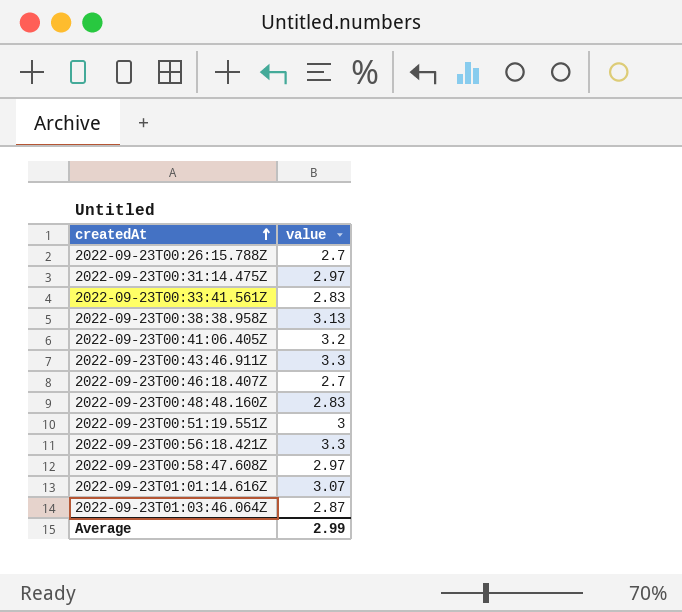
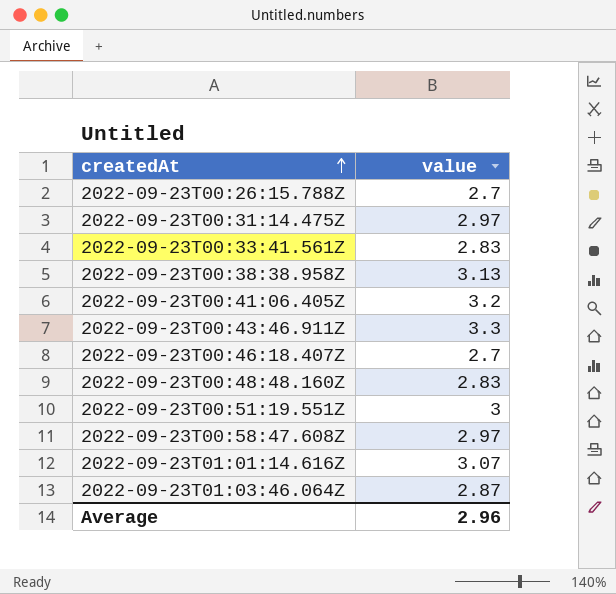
row 2022-09-23T00:56:18.421Z: 3.3 -> none
Average | value: 2.99 -> 2.96

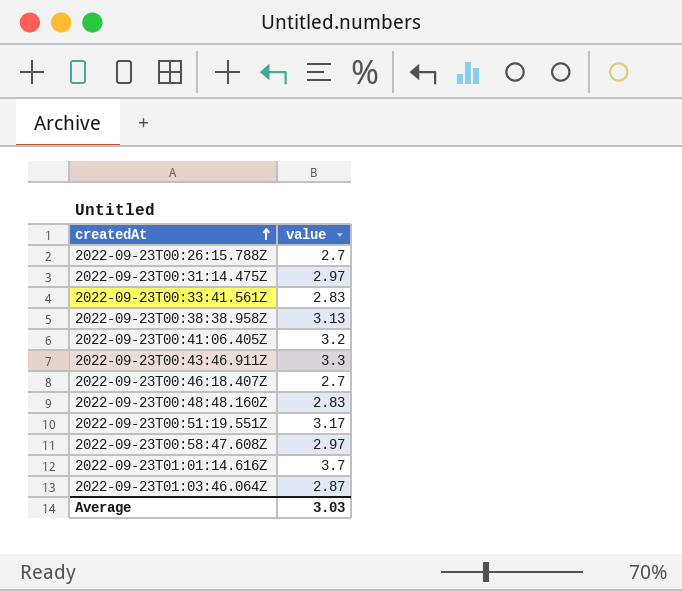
2022-09-23T00:51:19.551Z | value: 3 -> 3.17
2022-09-23T01:01:14.616Z | value: 3.07 -> 3.7
Average | value: 2.96 -> 3.03

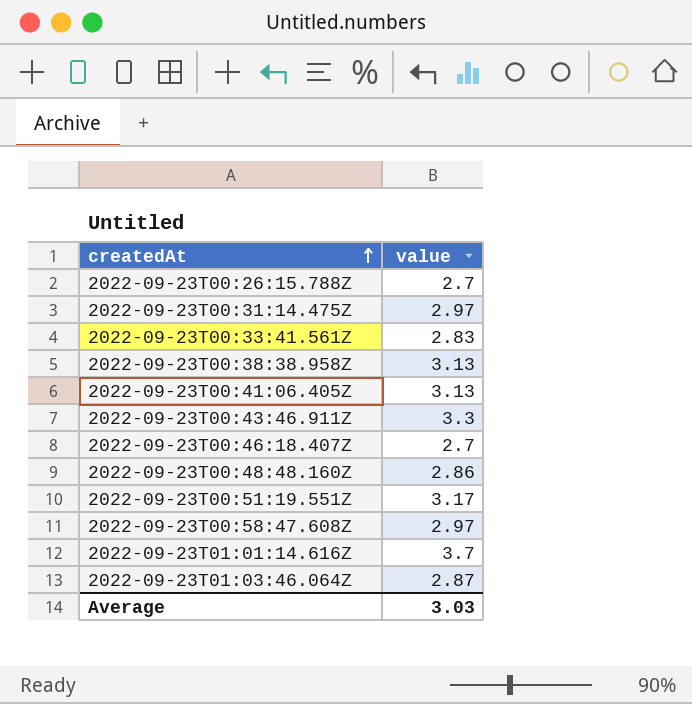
2022-09-23T00:41:06.405Z | value: 3.2 -> 3.13
2022-09-23T00:48:48.160Z | value: 2.83 -> 2.86

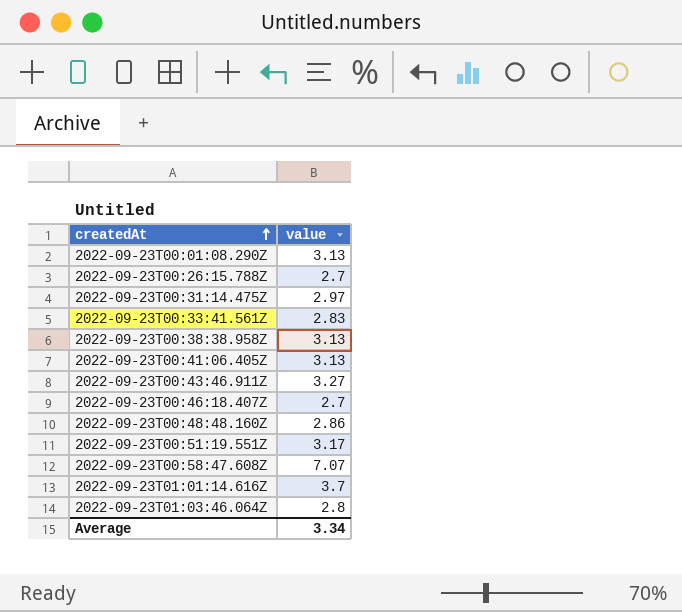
row 2022-09-23T00:01:08.290Z: none -> 3.13
2022-09-23T00:43:46.911Z | value: 3.3 -> 3.27
2022-09-23T00:58:47.608Z | value: 2.97 -> 7.07
2022-09-23T01:03:46.064Z | value: 2.87 -> 2.8
Average | value: 3.03 -> 3.34

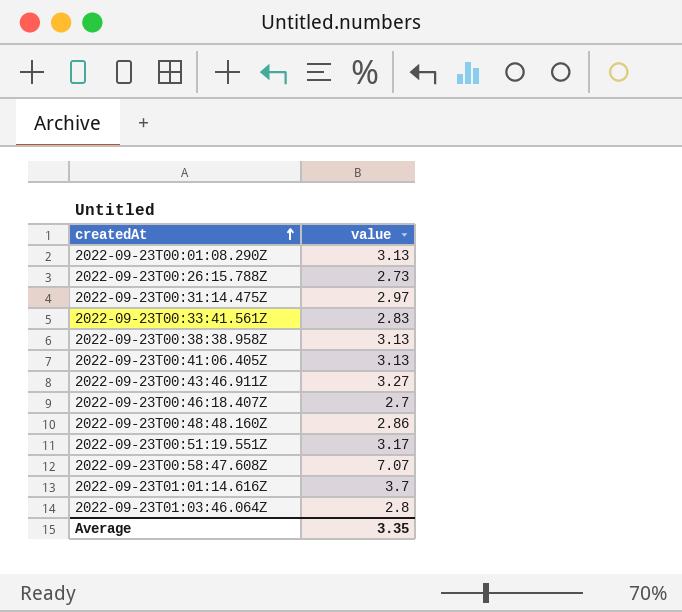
2022-09-23T00:26:15.788Z | value: 2.7 -> 2.73
Average | value: 3.34 -> 3.35

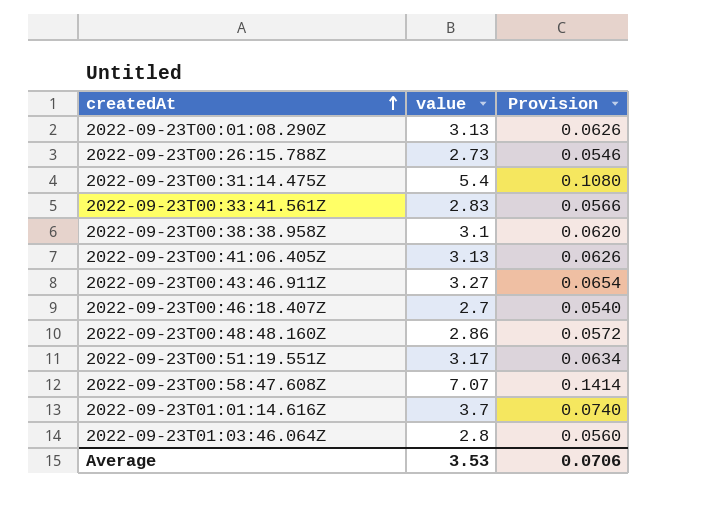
column Provision | formula: none -> [value] * 0.02
2022-09-23T00:31:14.475Z | value: 2.97 -> 5.4
2022-09-23T00:38:38.958Z | value: 3.13 -> 3.1
Average | value: 3.35 -> 3.53

